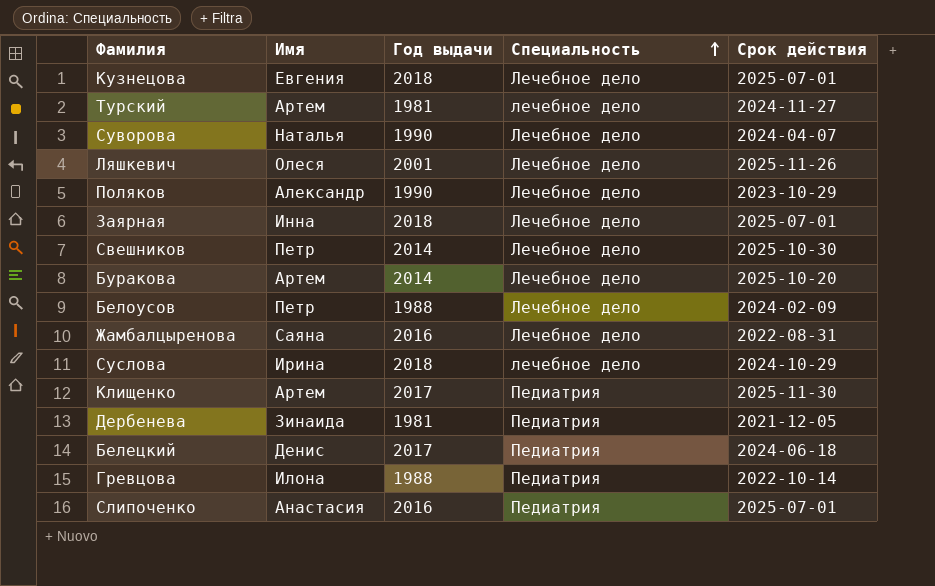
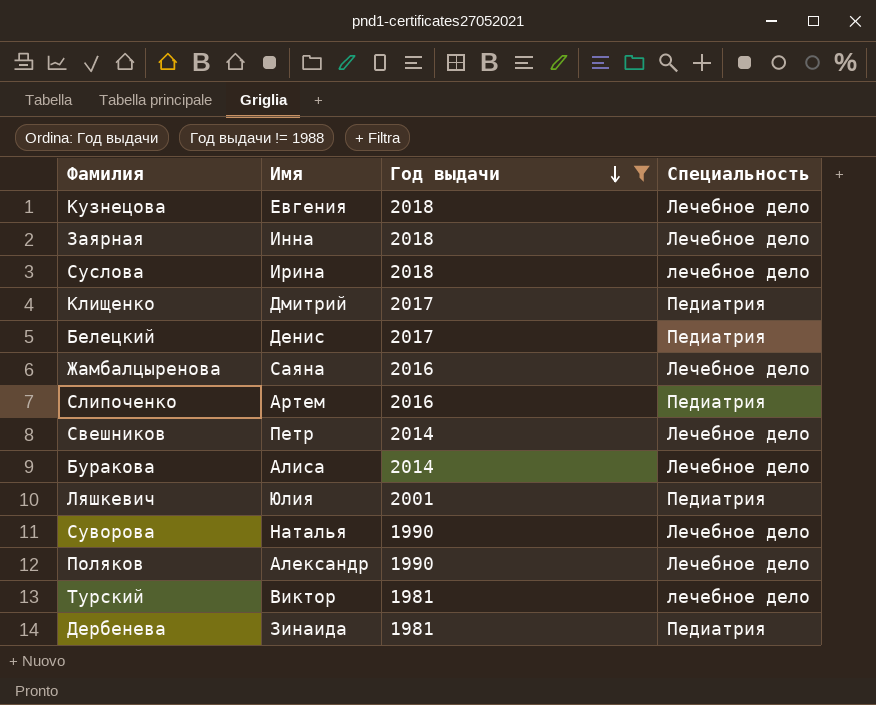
filter: none -> Год выдачи != 1988
row order: Специальность ascending -> Год выдачи descending
column Срок действия | position: 5 -> none
Клищенко | Имя: Артем -> Дмитрий
Слипоченко | Имя: Анастасия -> Артем
Буракова | Имя: Артем -> Алиса
Ляшкевич | Имя: Олеся -> Юлия
Ляшкевич | Специальность: Лечебное дело -> Педиатрия
Турский | Имя: Артем -> Виктор

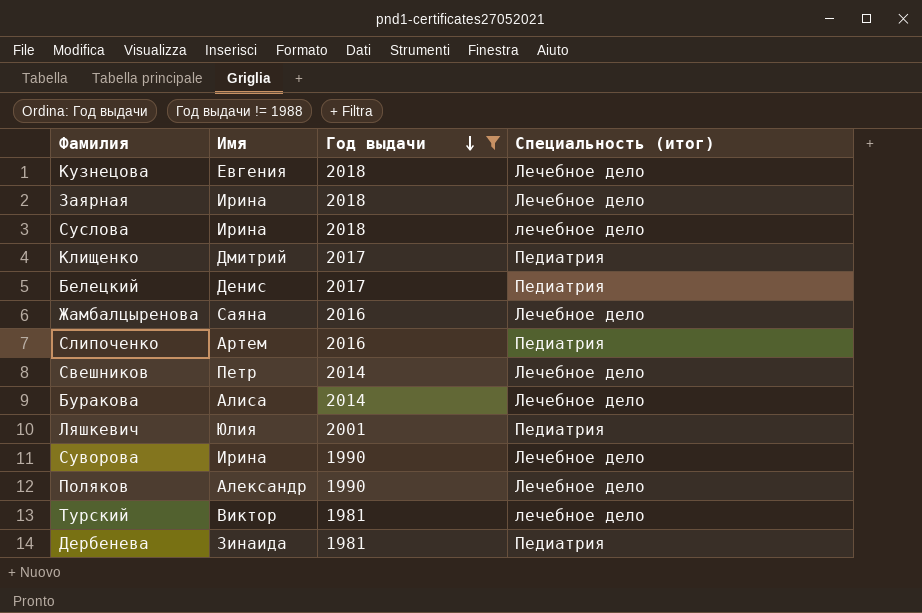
column name: Специальность -> Специальность (итог)
Заярная | Имя: Инна -> Ирина
Суворова | Имя: Наталья -> Ирина

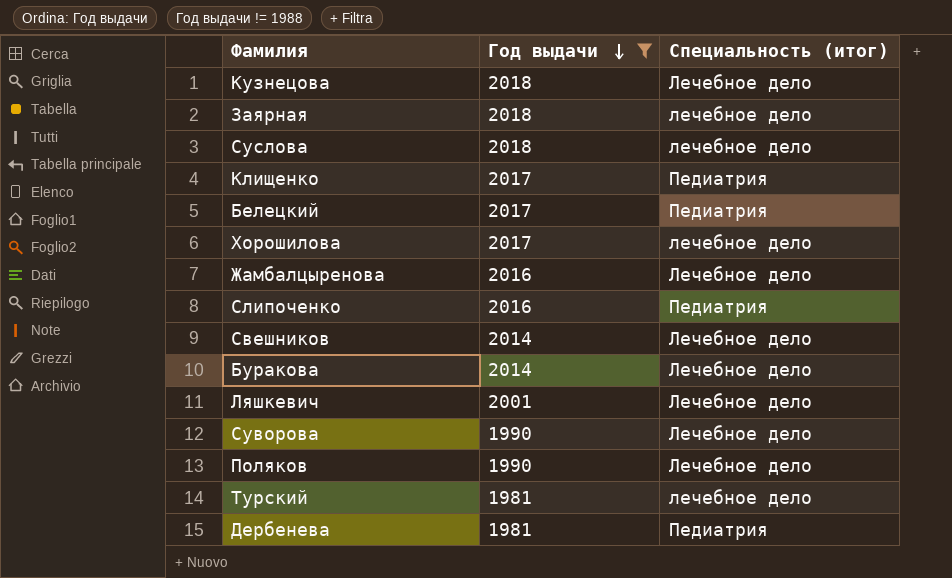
column Имя | position: 2 -> none
Заярная | Специальность (итог): Лечебное дело -> лечебное дело
row Хорошилова: none -> 2017 | лечебное дело
Ляшкевич | Специальность (итог): Педиатрия -> Лечебное дело

